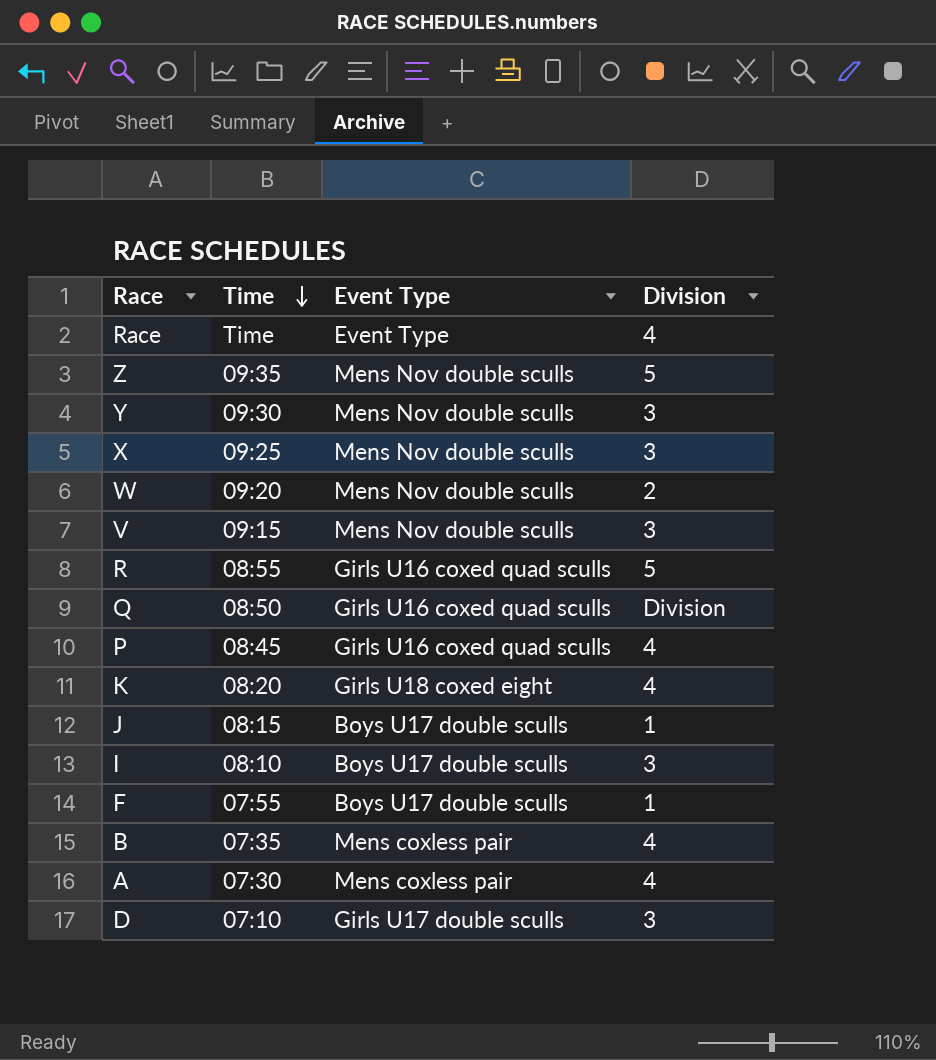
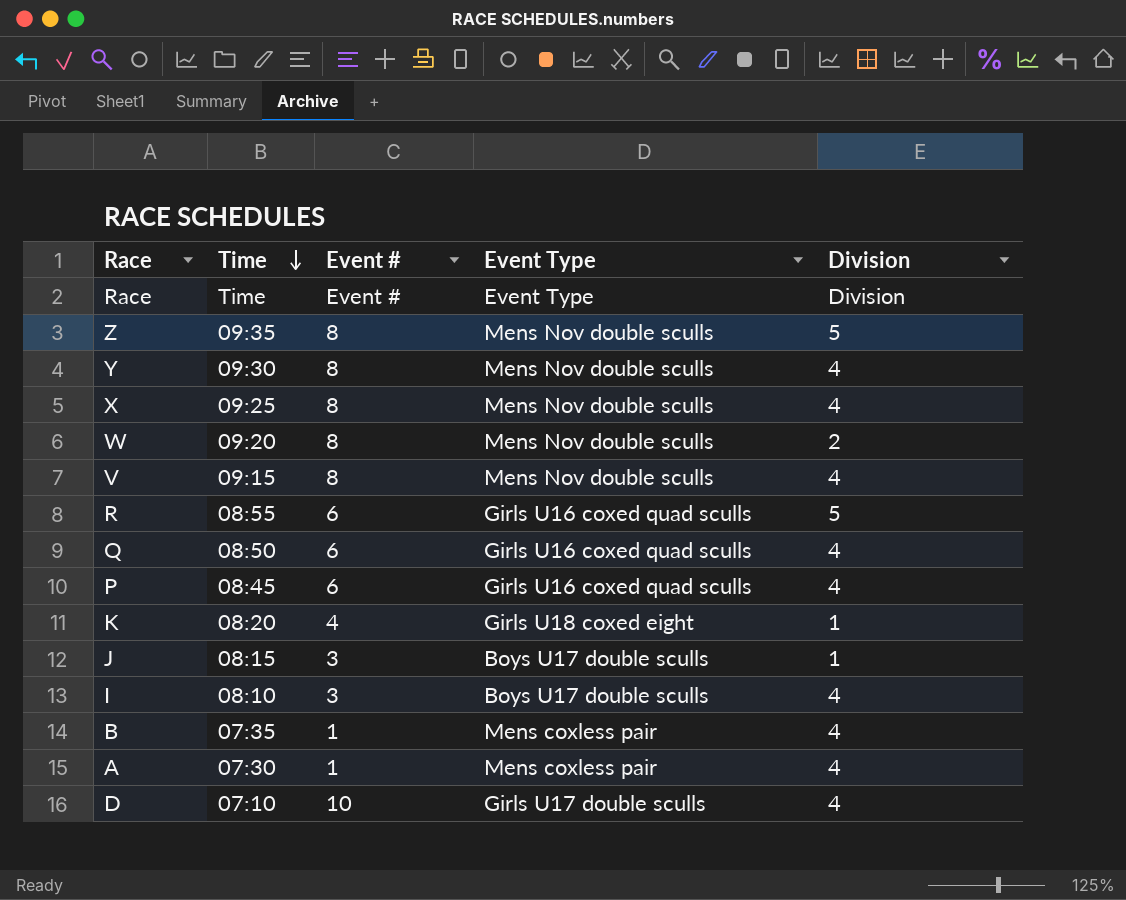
column Event # | position: none -> 3
row F: 07:55 | Boys U17 double sculls | 1 -> none
Race | Division: 4 -> Division
Y | Division: 3 -> 4
X | Division: 3 -> 4
V | Division: 3 -> 4
Q | Division: Division -> 4
K | Division: 4 -> 1
I | Division: 3 -> 4
D | Division: 3 -> 4

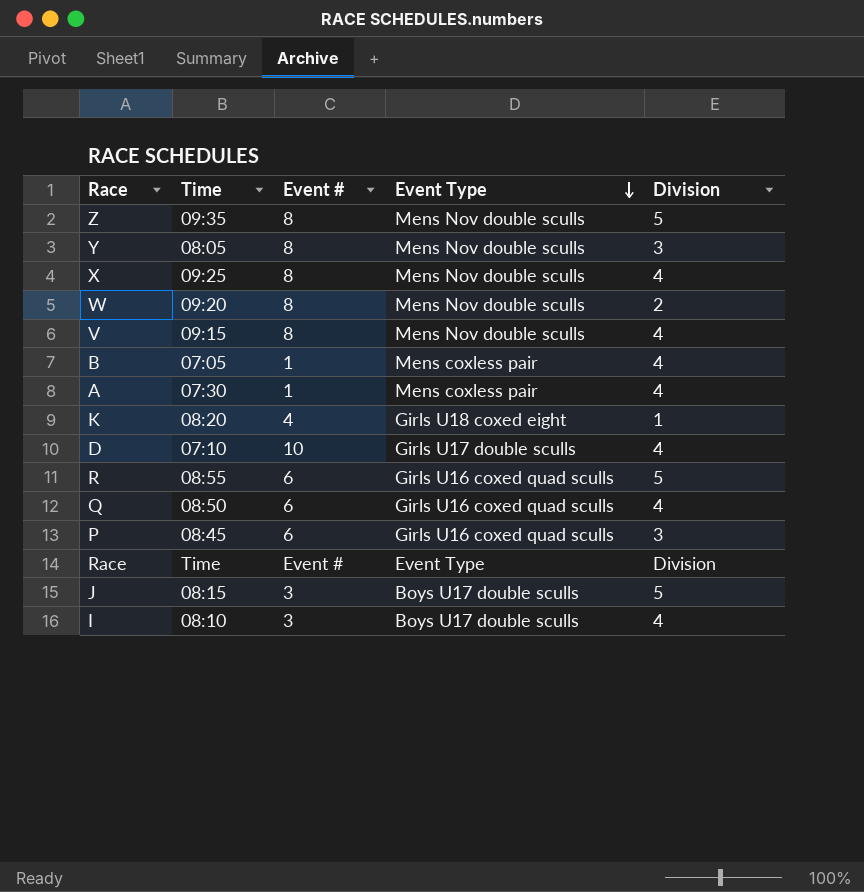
row order: Time descending -> Event Type descending
Y | Time: 09:30 -> 08:05
Y | Division: 4 -> 3
B | Time: 07:35 -> 07:05
P | Division: 4 -> 3
J | Division: 1 -> 5

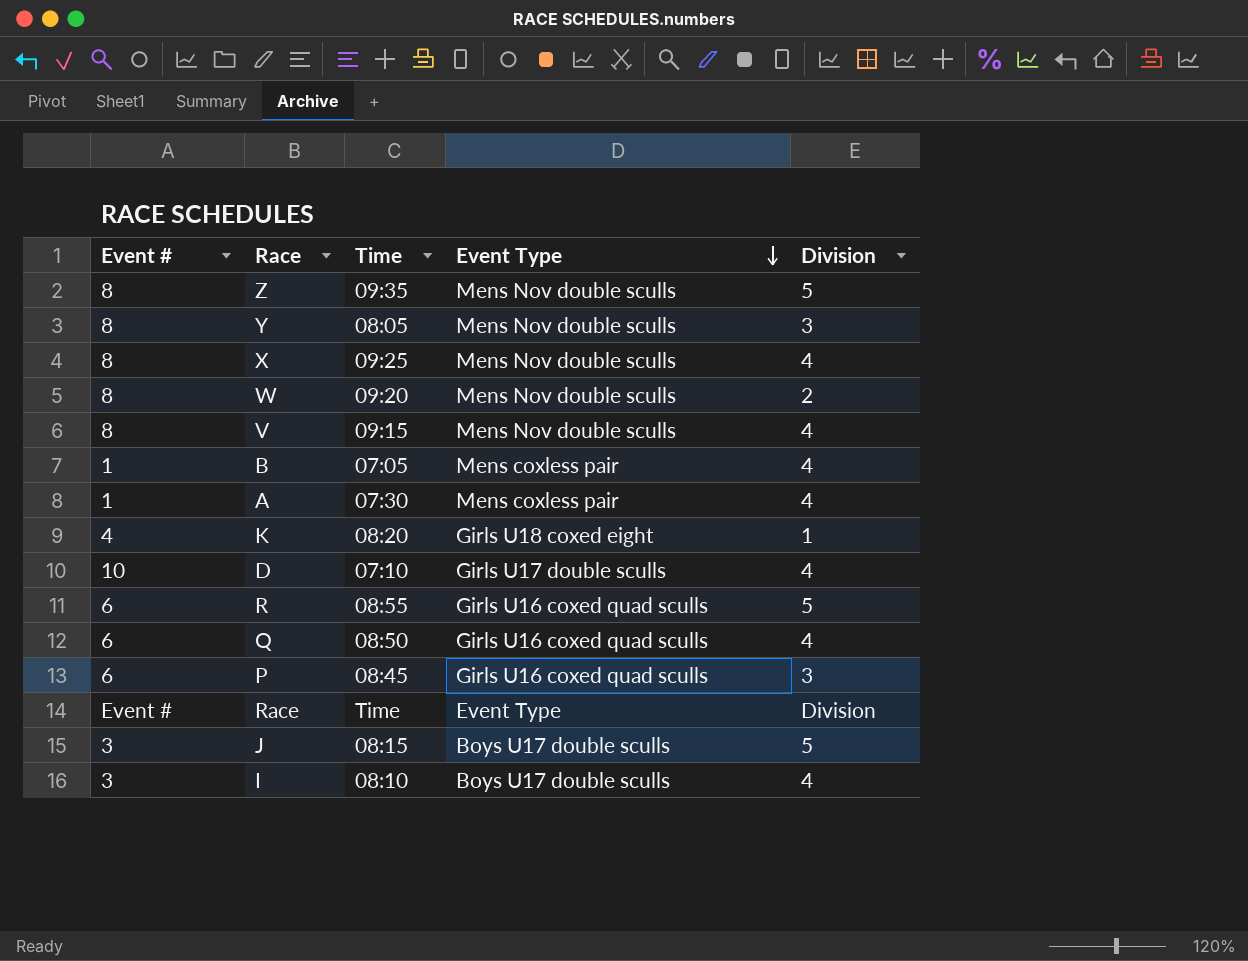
column Event # | position: 3 -> 1

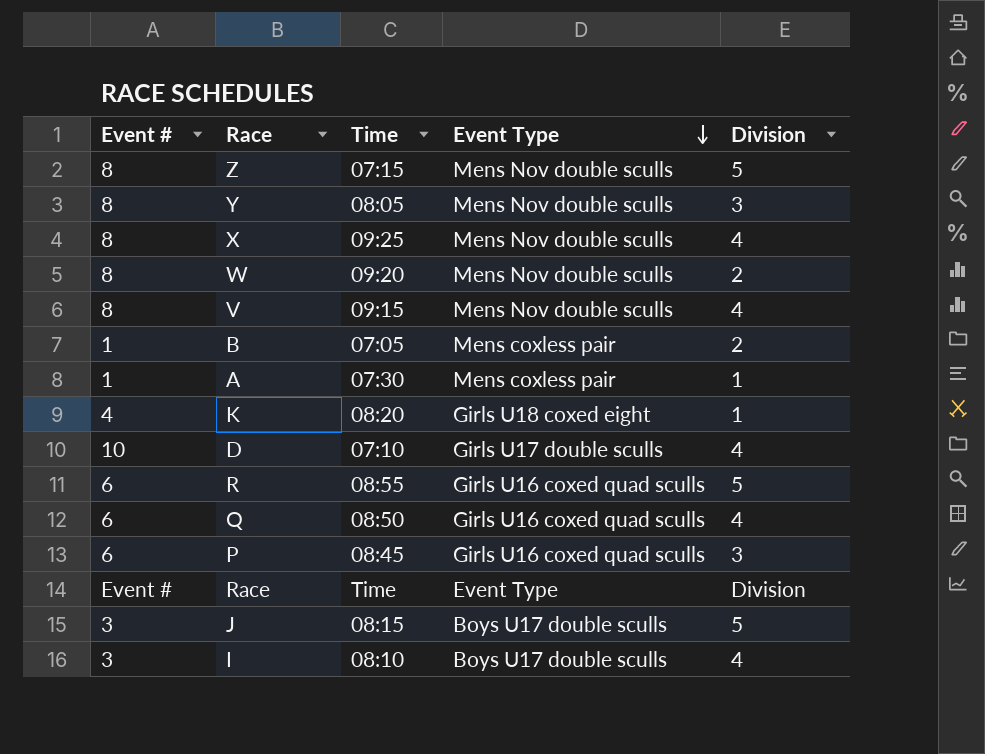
Z | Time: 09:35 -> 07:15
B | Division: 4 -> 2
A | Division: 4 -> 1

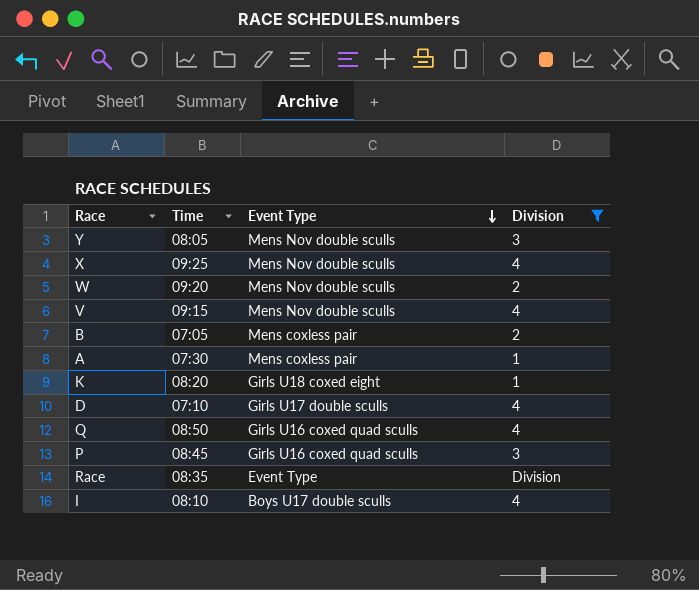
filter: none -> Division != 5
column Event # | position: 1 -> none
Race | Time: Time -> 08:35

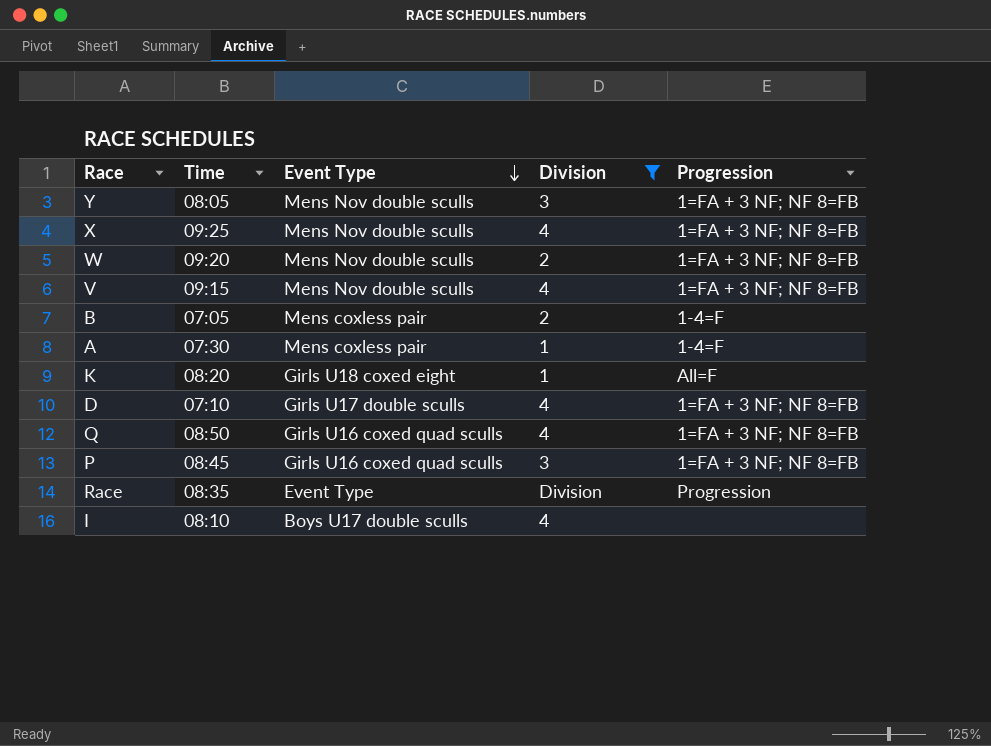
column Progression | position: none -> 5

